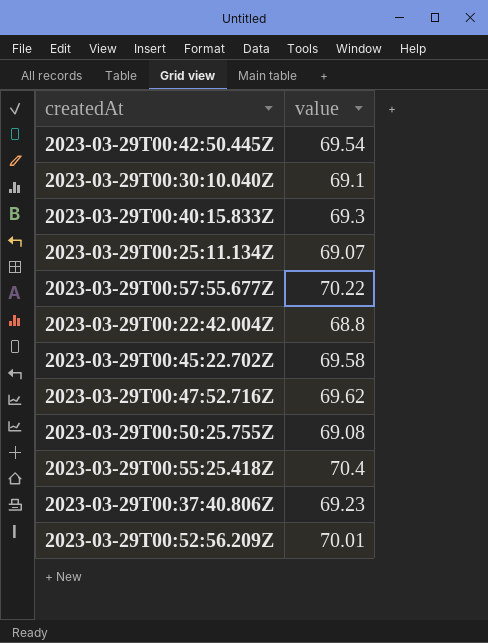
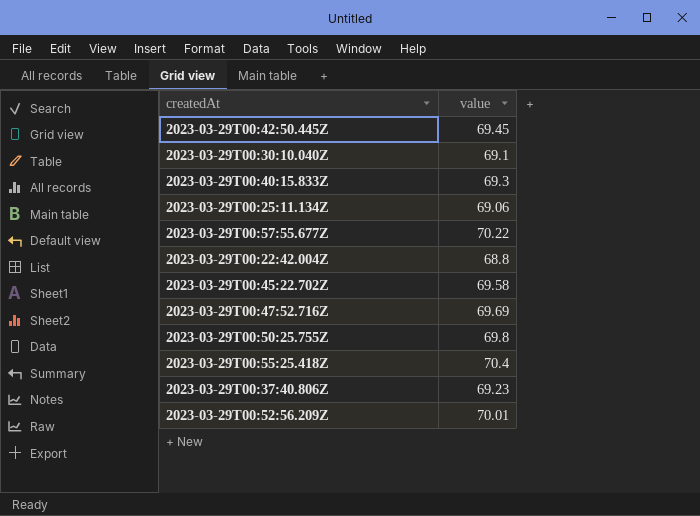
2023-03-29T00:42:50.445Z | value: 69.54 -> 69.45
2023-03-29T00:25:11.134Z | value: 69.07 -> 69.06
2023-03-29T00:47:52.716Z | value: 69.62 -> 69.69
2023-03-29T00:50:25.755Z | value: 69.08 -> 69.8

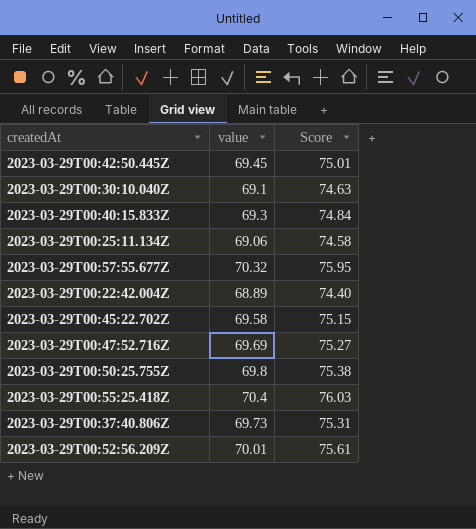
column Score | formula: none -> [value] * 1.08
2023-03-29T00:57:55.677Z | value: 70.22 -> 70.32
2023-03-29T00:22:42.004Z | value: 68.8 -> 68.89
2023-03-29T00:37:40.806Z | value: 69.23 -> 69.73

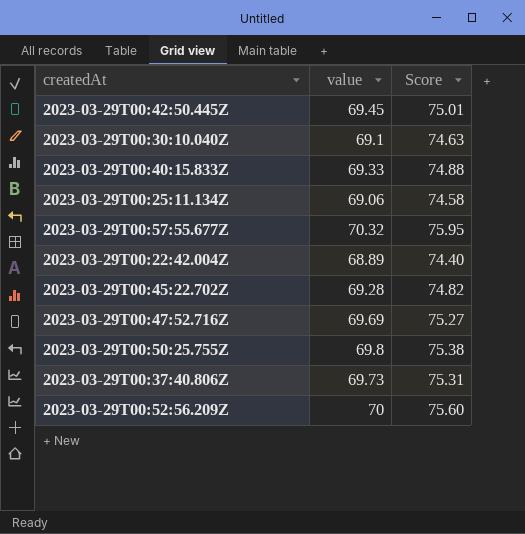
row 2023-03-29T00:55:25.418Z: 70.4 | 76.03 -> none
2023-03-29T00:40:15.833Z | value: 69.3 -> 69.33
2023-03-29T00:40:15.833Z | Score: 74.84 -> 74.88
2023-03-29T00:45:22.702Z | value: 69.58 -> 69.28
2023-03-29T00:45:22.702Z | Score: 75.15 -> 74.82
2023-03-29T00:52:56.209Z | value: 70.01 -> 70
2023-03-29T00:52:56.209Z | Score: 75.61 -> 75.60

